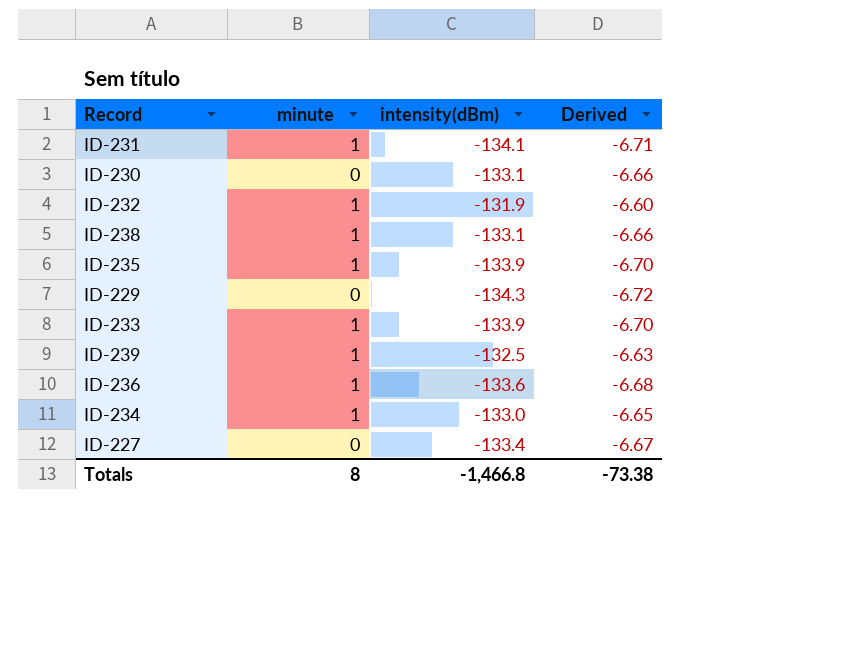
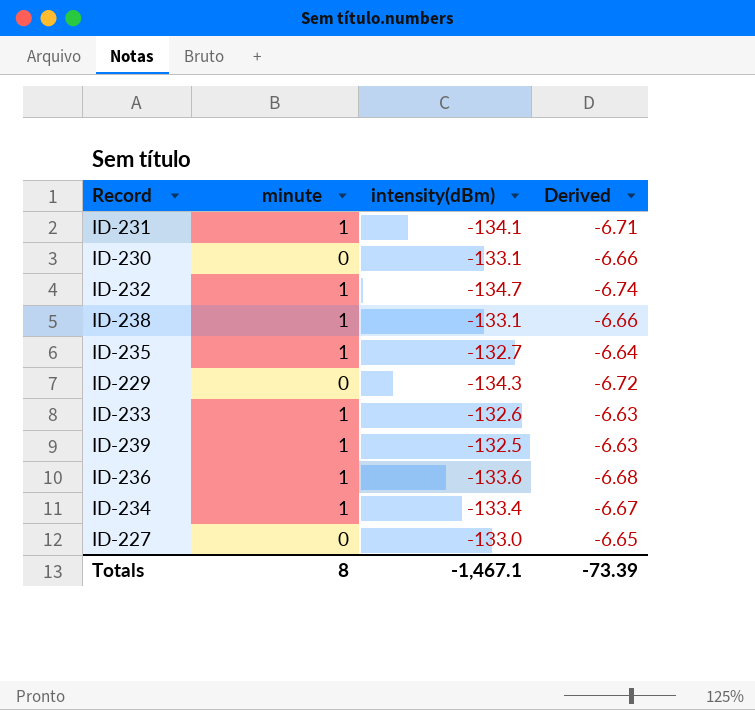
ID-232 | intensity(dBm): -131.9 -> -134.7
ID-232 | Derived: -6.60 -> -6.74
ID-235 | intensity(dBm): -133.9 -> -132.7
ID-235 | Derived: -6.70 -> -6.64
ID-233 | intensity(dBm): -133.9 -> -132.6
ID-233 | Derived: -6.70 -> -6.63
ID-234 | intensity(dBm): -133.0 -> -133.4
ID-234 | Derived: -6.65 -> -6.67
ID-227 | intensity(dBm): -133.4 -> -133.0
ID-227 | Derived: -6.67 -> -6.65
Totals | intensity(dBm): -1,466.8 -> -1,467.1
Totals | Derived: -73.38 -> -73.39

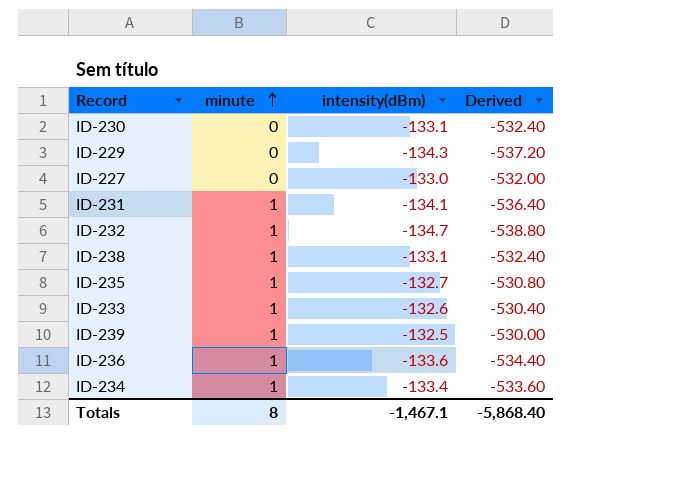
row order: none -> minute ascending
column Derived | formula: [intensity(dBm)] * 0.05 -> [intensity(dBm)] * 4
Totals | Derived: -73.39 -> -5,868.40

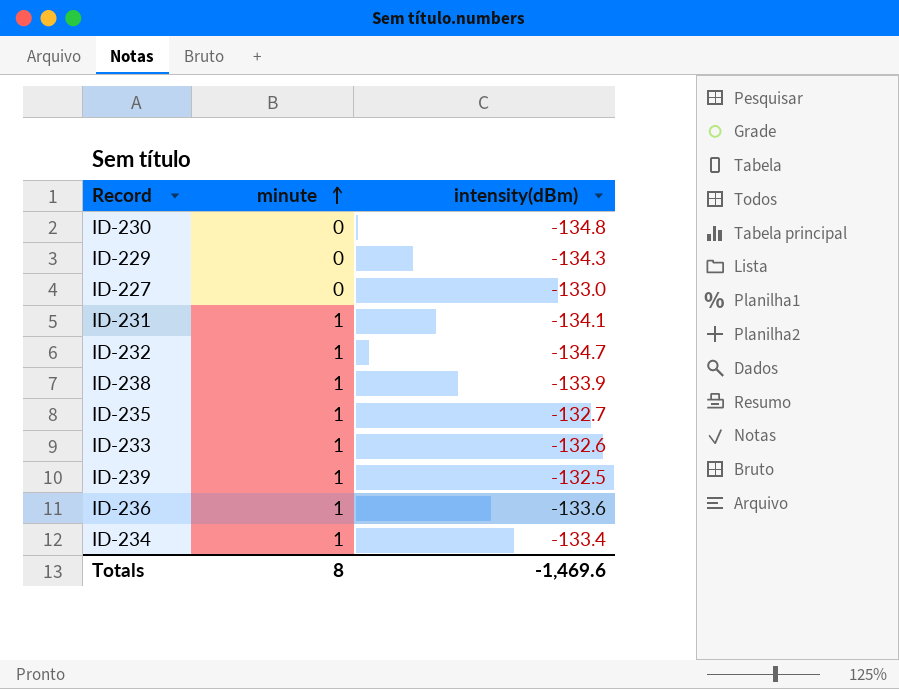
column Derived | formula: [intensity(dBm)] * 4 -> none
ID-230 | intensity(dBm): -133.1 -> -134.8
ID-238 | intensity(dBm): -133.1 -> -133.9
Totals | intensity(dBm): -1,467.1 -> -1,469.6

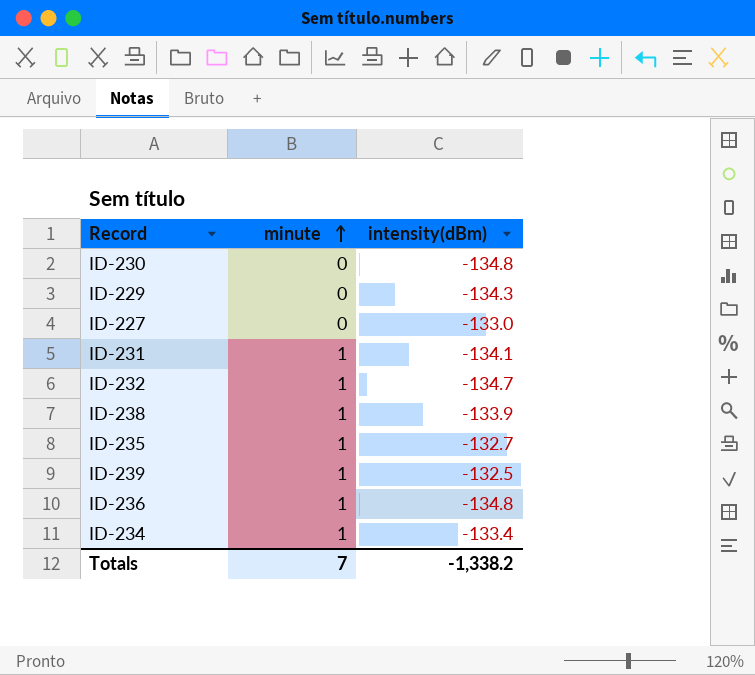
row ID-233: 1 | -132.6 -> none
ID-236 | intensity(dBm): -133.6 -> -134.8
Totals | minute: 8 -> 7
Totals | intensity(dBm): -1,469.6 -> -1,338.2

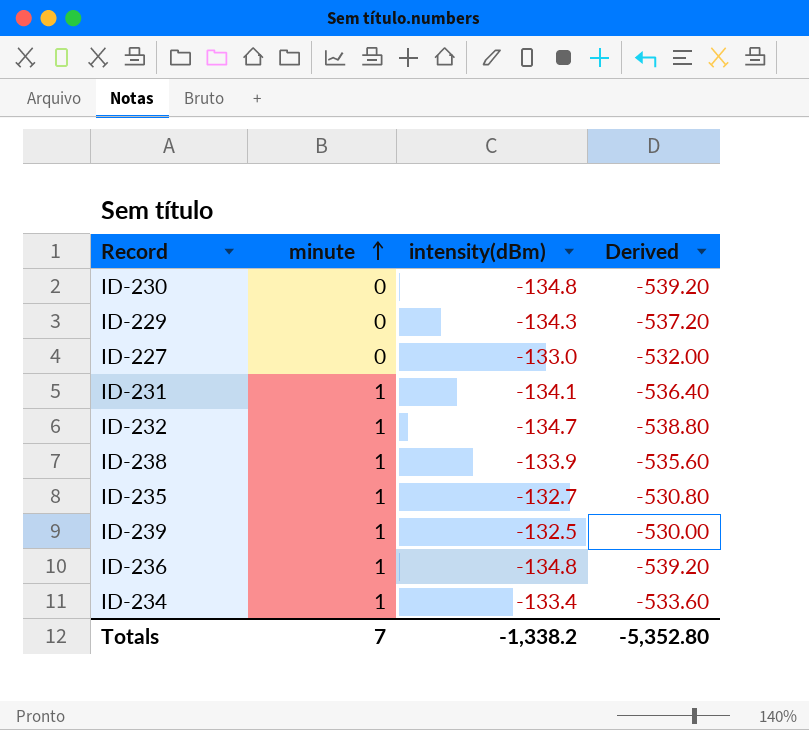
column Derived | formula: none -> [intensity(dBm)] * 4

